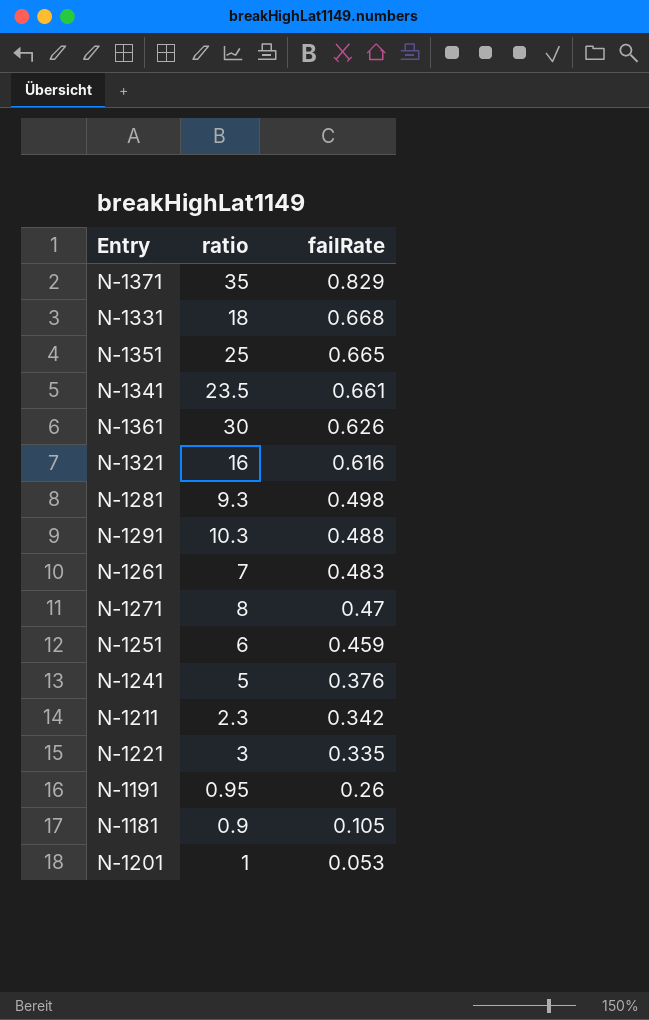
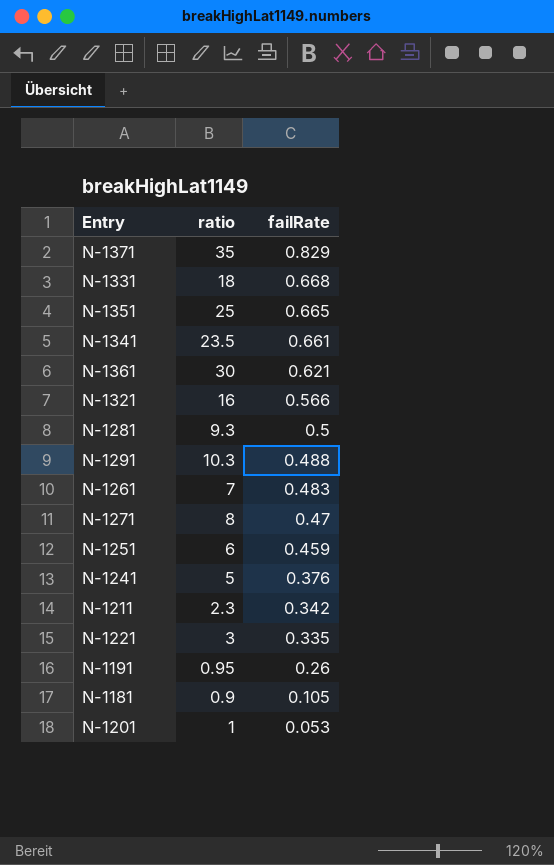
N-1361 | failRate: 0.626 -> 0.621
N-1321 | failRate: 0.616 -> 0.566
N-1281 | failRate: 0.498 -> 0.5

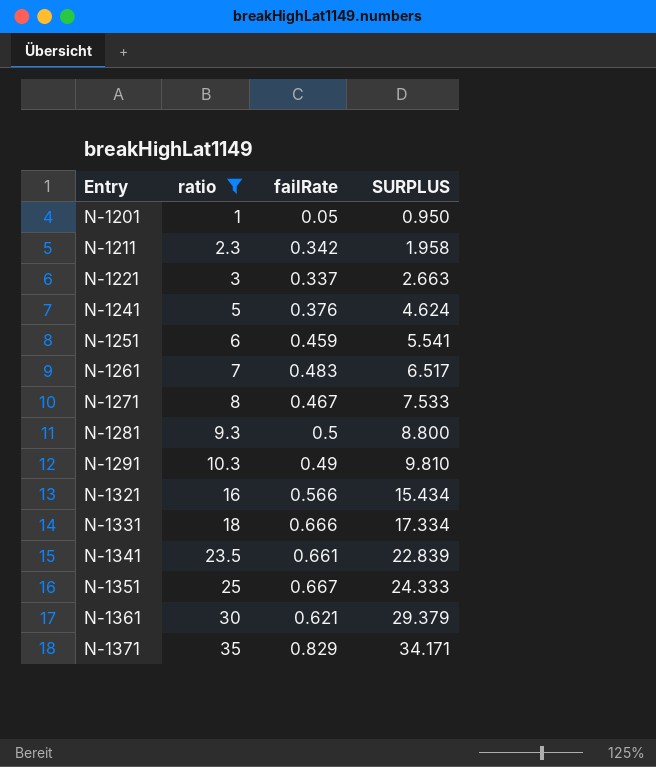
filter: none -> ratio >= 1
row order: failRate descending -> Entry ascending
column SURPLUS | formula: none -> [ratio] - [failRate]
N-1201 | failRate: 0.053 -> 0.05
N-1221 | failRate: 0.335 -> 0.337
N-1271 | failRate: 0.47 -> 0.467
N-1291 | failRate: 0.488 -> 0.49
N-1331 | failRate: 0.668 -> 0.666
N-1351 | failRate: 0.665 -> 0.667

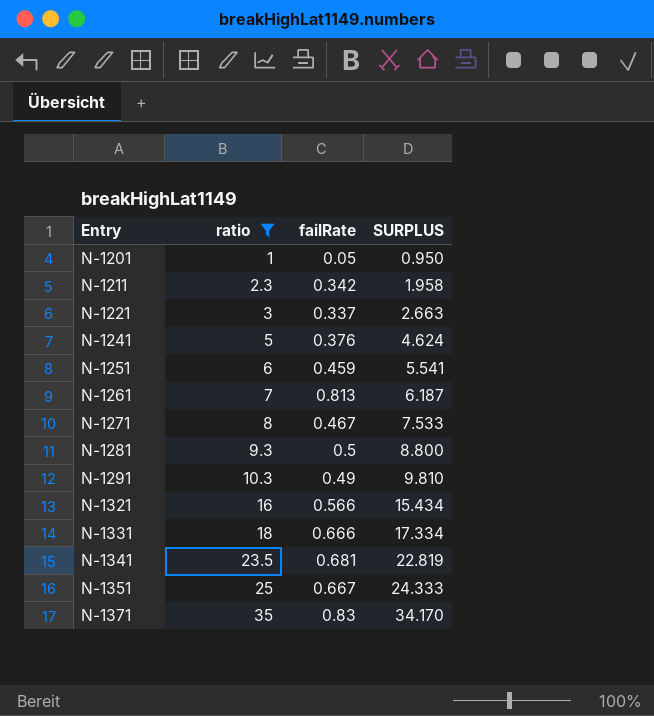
row N-1361: 30 | 0.621 | 29.379 -> none
N-1261 | failRate: 0.483 -> 0.813
N-1261 | SURPLUS: 6.517 -> 6.187
N-1341 | failRate: 0.661 -> 0.681
N-1341 | SURPLUS: 22.839 -> 22.819
N-1371 | failRate: 0.829 -> 0.83
N-1371 | SURPLUS: 34.171 -> 34.170

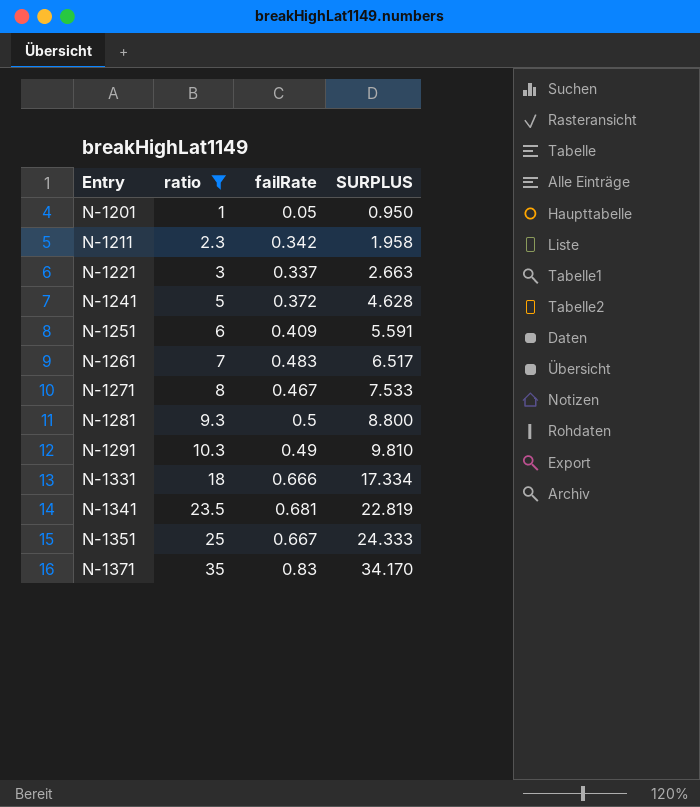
row N-1321: 16 | 0.566 | 15.434 -> none
N-1241 | failRate: 0.376 -> 0.372
N-1241 | SURPLUS: 4.624 -> 4.628
N-1251 | failRate: 0.459 -> 0.409
N-1251 | SURPLUS: 5.541 -> 5.591
N-1261 | failRate: 0.813 -> 0.483
N-1261 | SURPLUS: 6.187 -> 6.517

